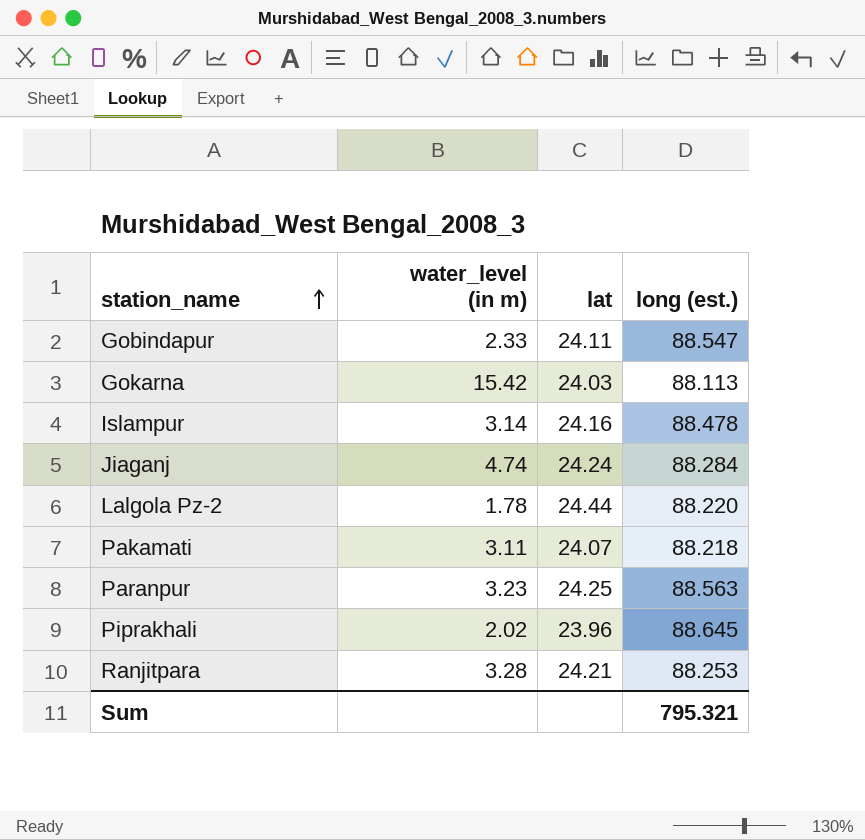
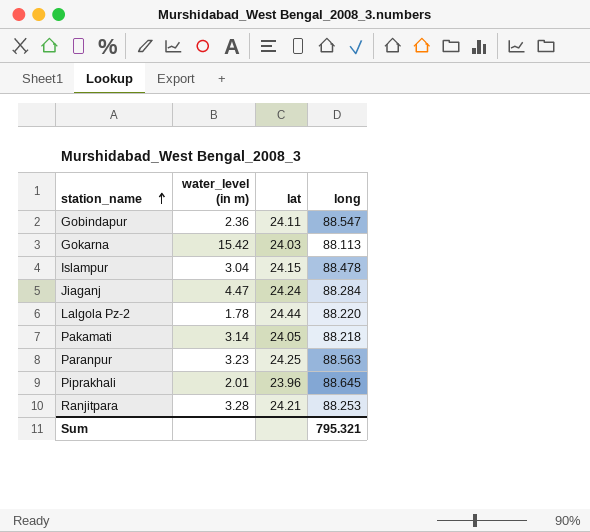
column name: long (est.) -> long
Gobindapur | water_level (in m): 2.33 -> 2.36
Islampur | water_level (in m): 3.14 -> 3.04
Islampur | lat: 24.16 -> 24.15
Jiaganj | water_level (in m): 4.74 -> 4.47
Pakamati | water_level (in m): 3.11 -> 3.14
Pakamati | lat: 24.07 -> 24.05
Piprakhali | water_level (in m): 2.02 -> 2.01

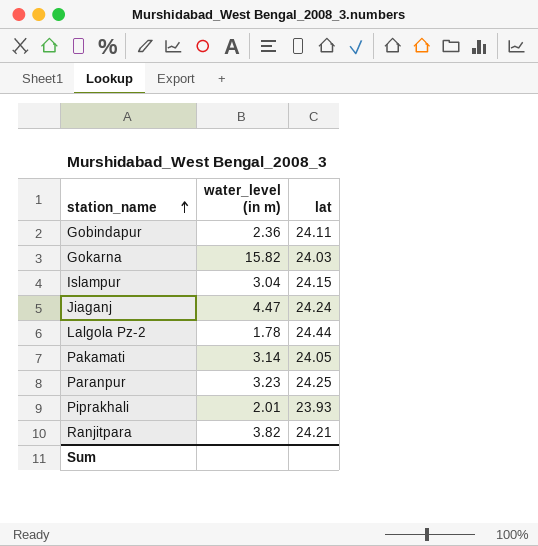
column long | position: 4 -> none
Gokarna | water_level (in m): 15.42 -> 15.82
Piprakhali | lat: 23.96 -> 23.93
Ranjitpara | water_level (in m): 3.28 -> 3.82

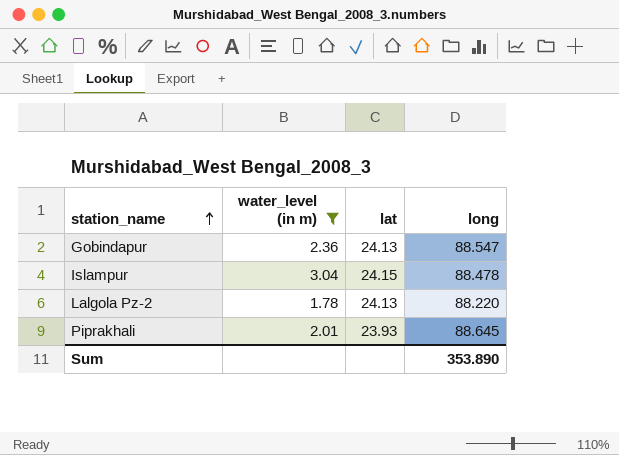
filter: none -> water_level (in m) <= 3.04
column long | position: none -> 4
Gobindapur | lat: 24.11 -> 24.13
Lalgola Pz-2 | lat: 24.44 -> 24.13

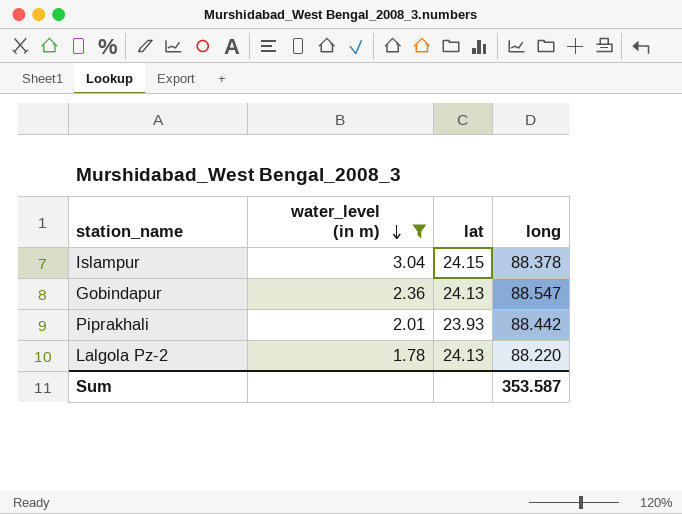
row order: station_name ascending -> water_level (in m) descending
Islampur | long: 88.478 -> 88.378
Piprakhali | long: 88.645 -> 88.442
Sum | long: 353.890 -> 353.587

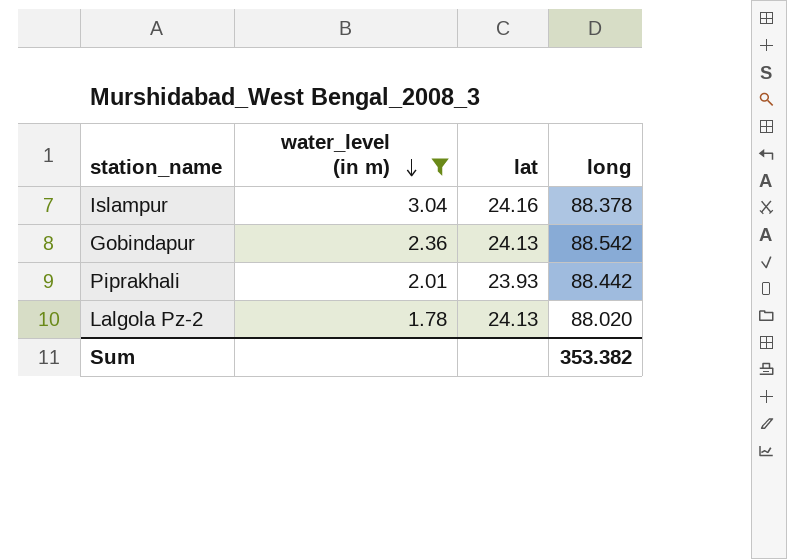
Islampur | lat: 24.15 -> 24.16
Gobindapur | long: 88.547 -> 88.542
Lalgola Pz-2 | long: 88.220 -> 88.020
Sum | long: 353.587 -> 353.382

